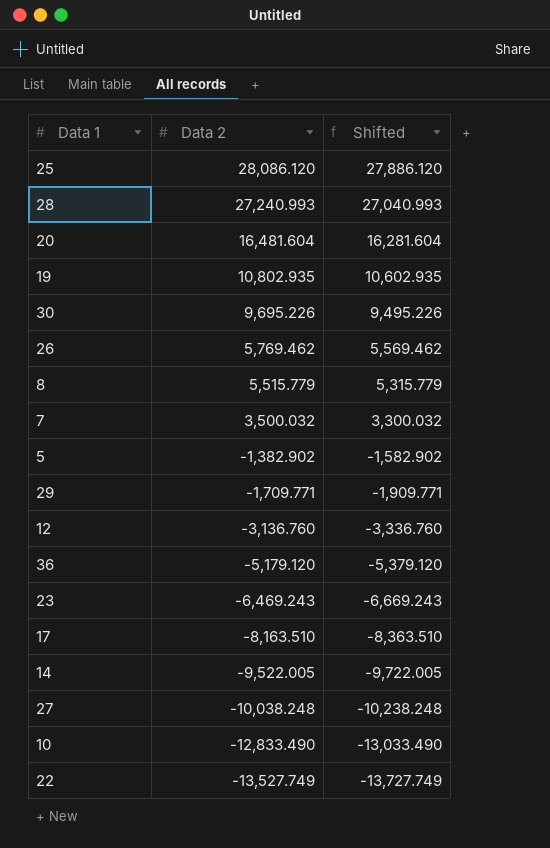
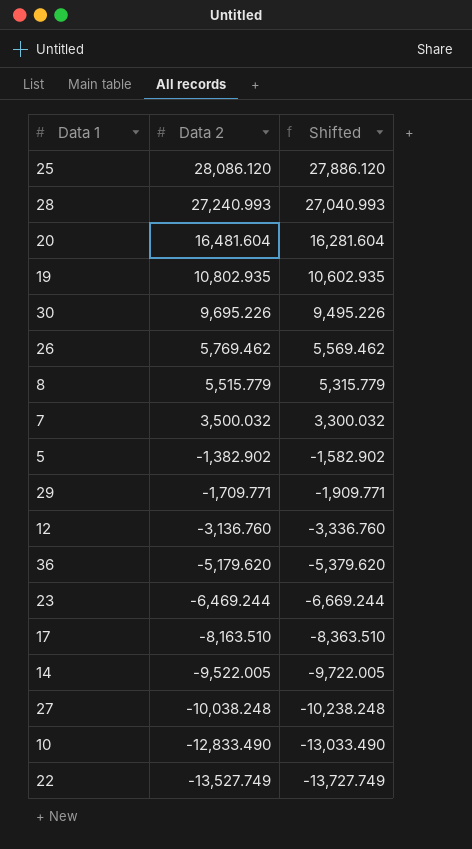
36 | Data 2: -5,179.120 -> -5,179.620
36 | Shifted: -5,379.120 -> -5,379.620
23 | Data 2: -6,469.243 -> -6,469.244
23 | Shifted: -6,669.243 -> -6,669.244

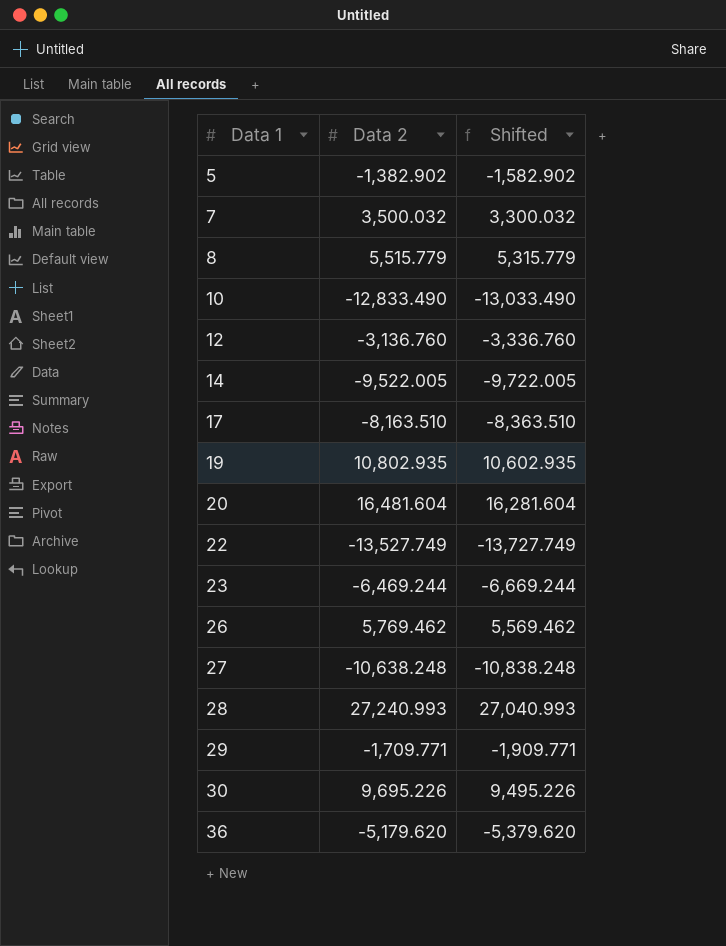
row order: Data 2 descending -> Data 1 ascending
row 25: 28,086.120 | 27,886.120 -> none
27 | Data 2: -10,038.248 -> -10,638.248
27 | Shifted: -10,238.248 -> -10,838.248

